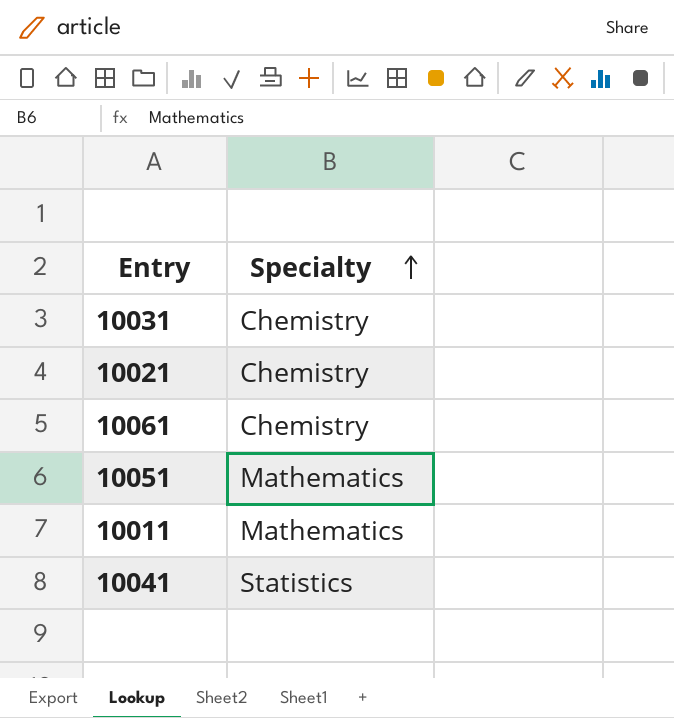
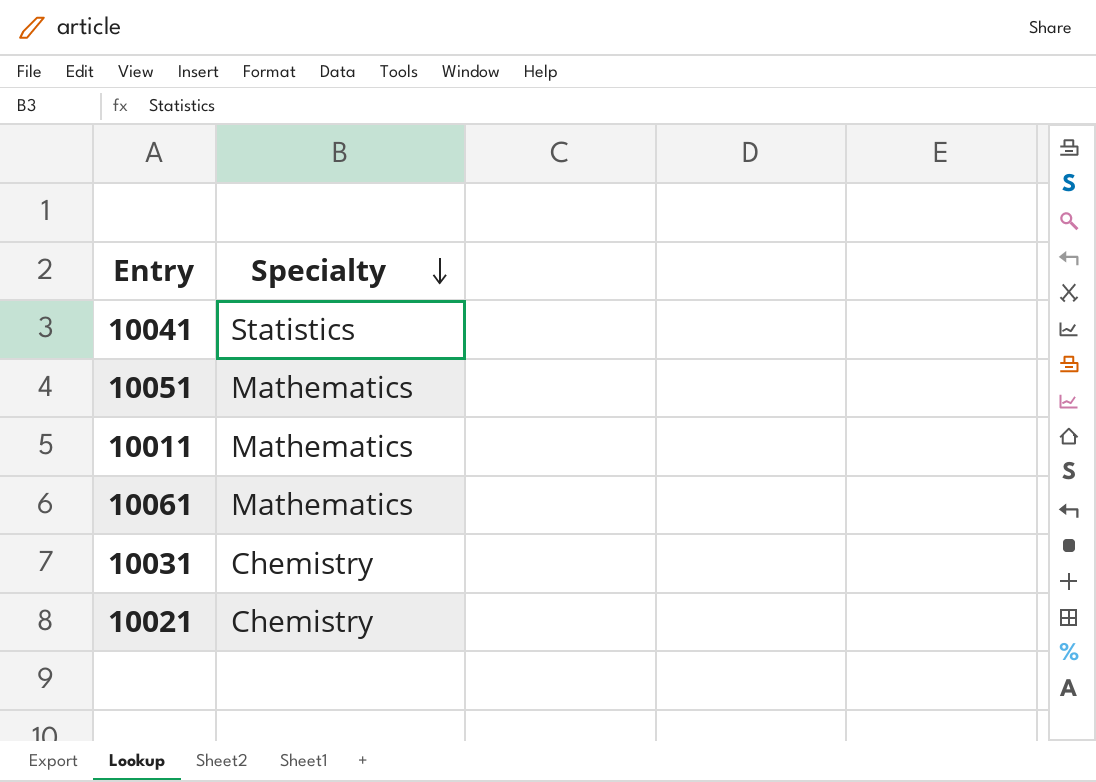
row order: Specialty ascending -> Specialty descending
10061 | Specialty: Chemistry -> Mathematics

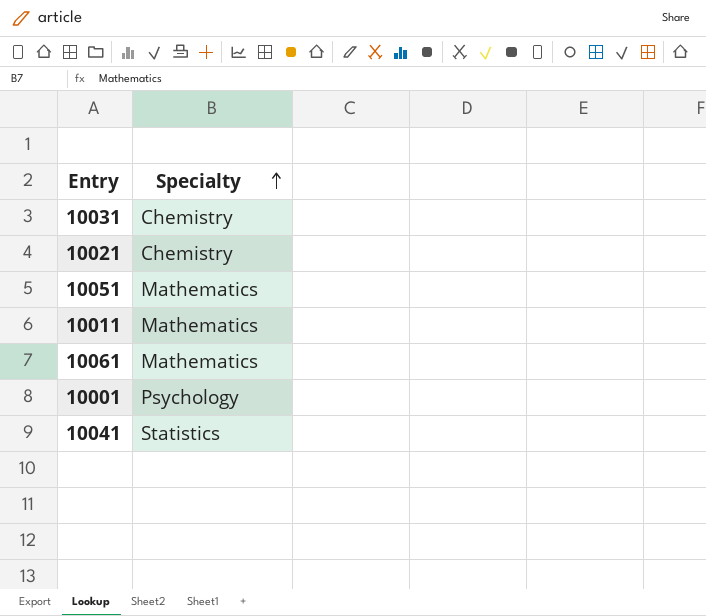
row order: Specialty descending -> Specialty ascending
row 10001: none -> Psychology

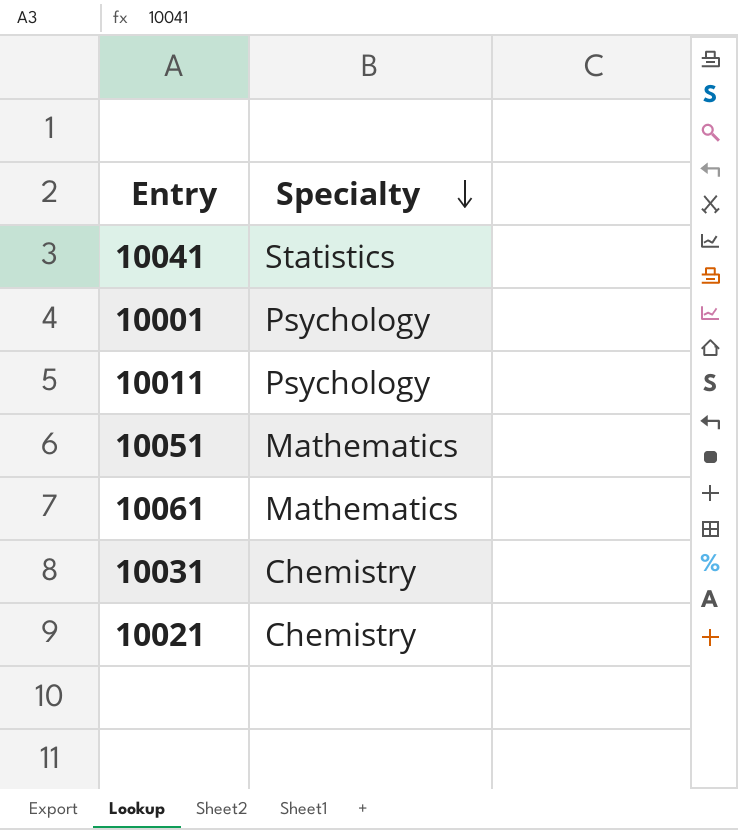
row order: Specialty ascending -> Specialty descending
10011 | Specialty: Mathematics -> Psychology

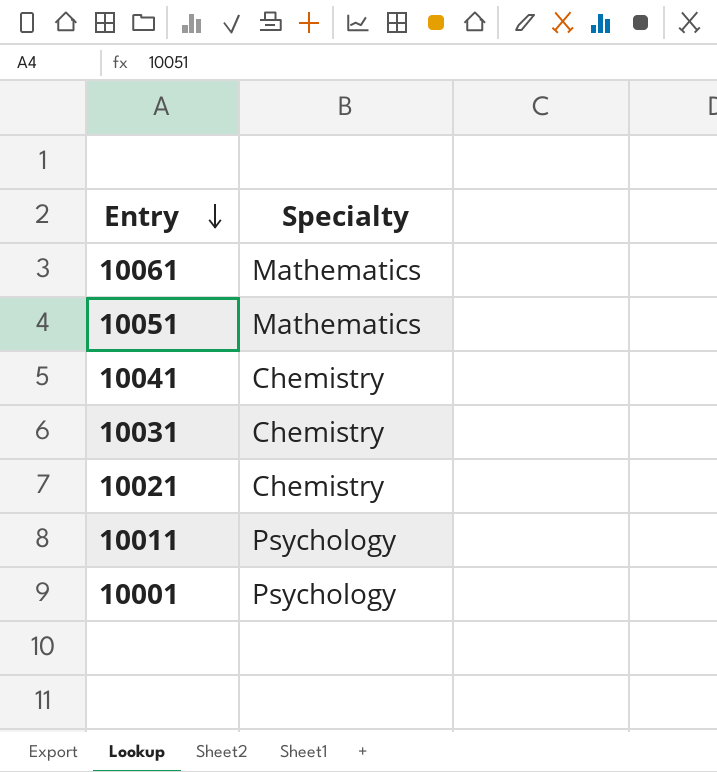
row order: Specialty descending -> Entry descending
10041 | Specialty: Statistics -> Chemistry

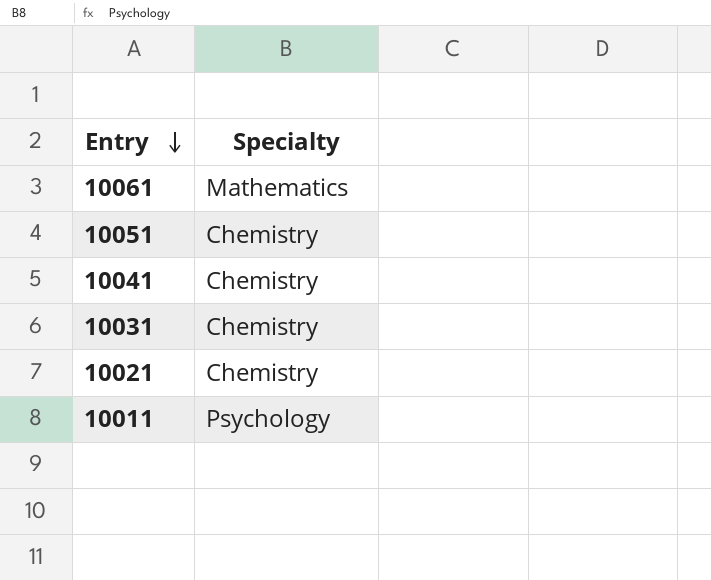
row 10001: Psychology -> none
10051 | Specialty: Mathematics -> Chemistry

